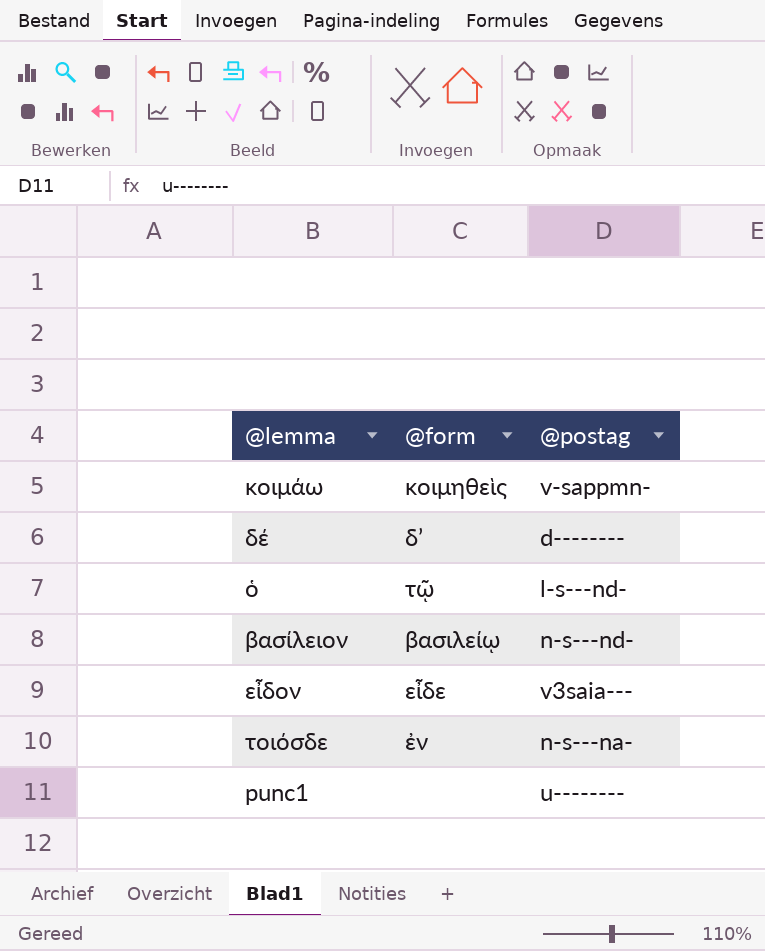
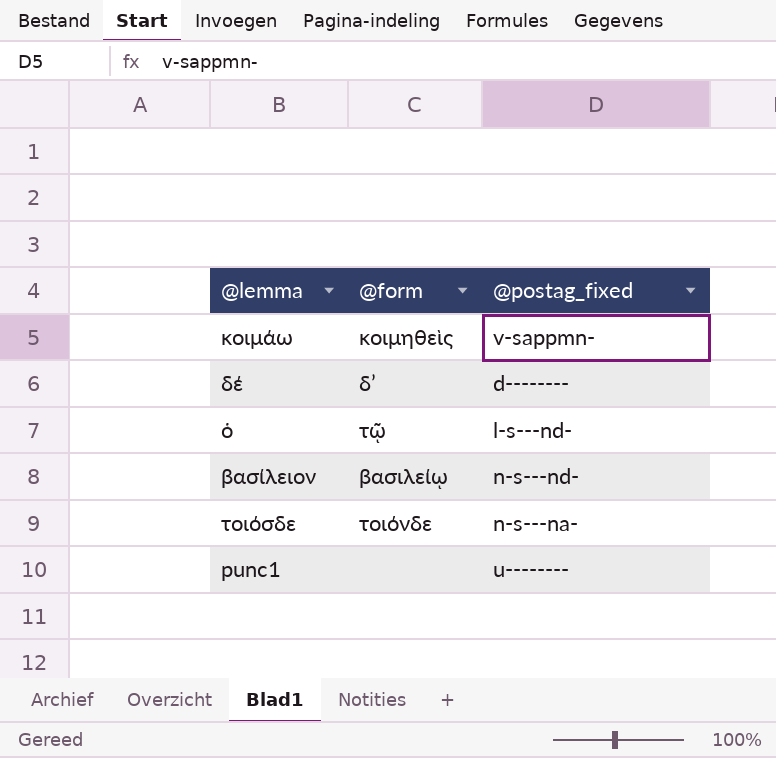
column name: @postag -> @postag_fixed
row εἶδον: εἶδε | v3saia--- -> none
τοιόσδε | @form: ἐν -> τοιόνδε

